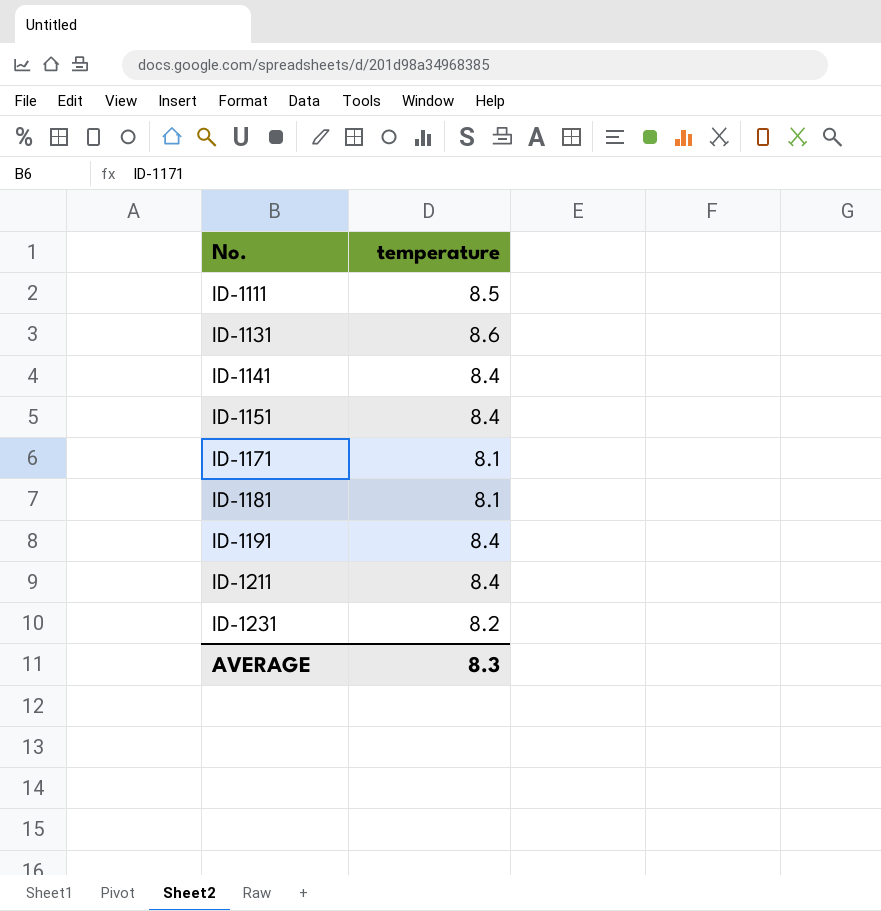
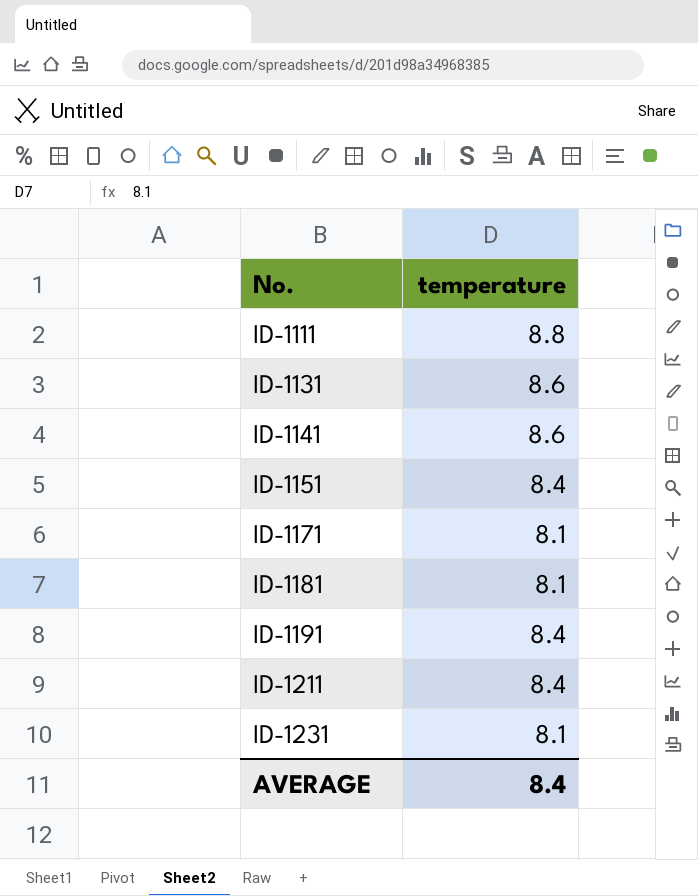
ID-1111 | temperature: 8.5 -> 8.8
ID-1141 | temperature: 8.4 -> 8.6
ID-1231 | temperature: 8.2 -> 8.1
AVERAGE | temperature: 8.3 -> 8.4

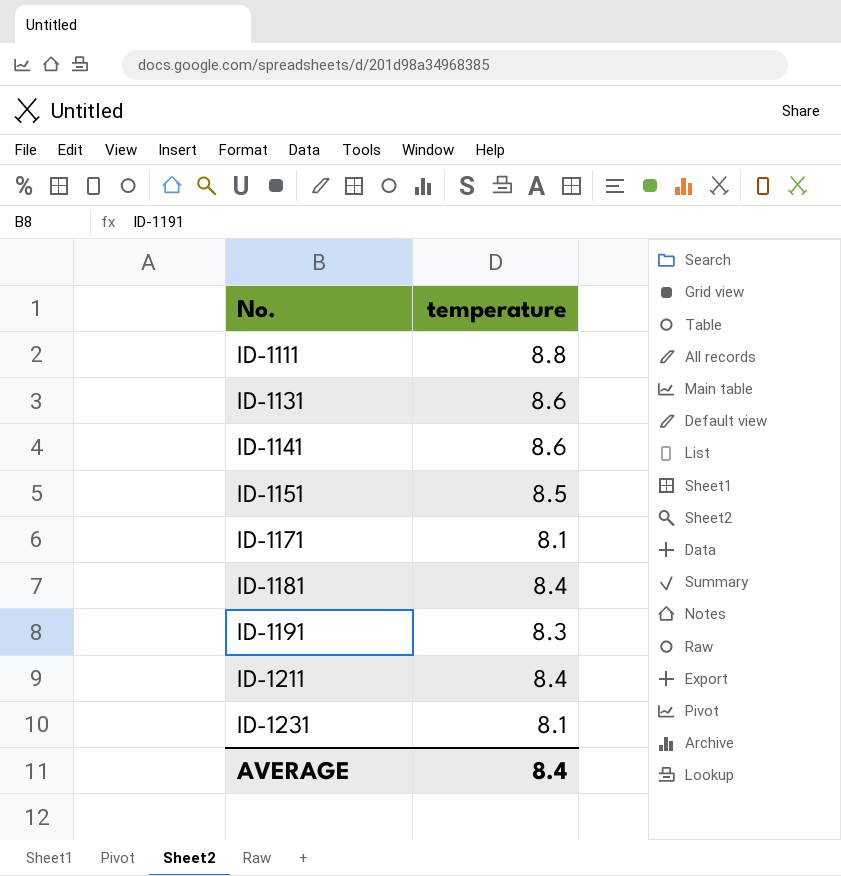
ID-1151 | temperature: 8.4 -> 8.5
ID-1181 | temperature: 8.1 -> 8.4
ID-1191 | temperature: 8.4 -> 8.3

